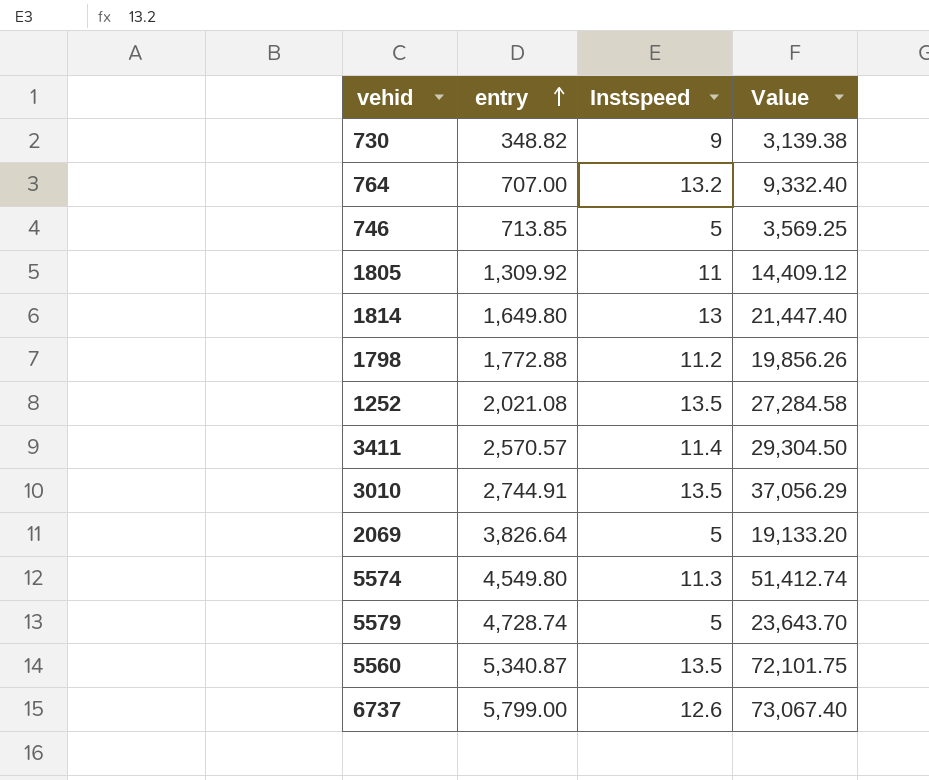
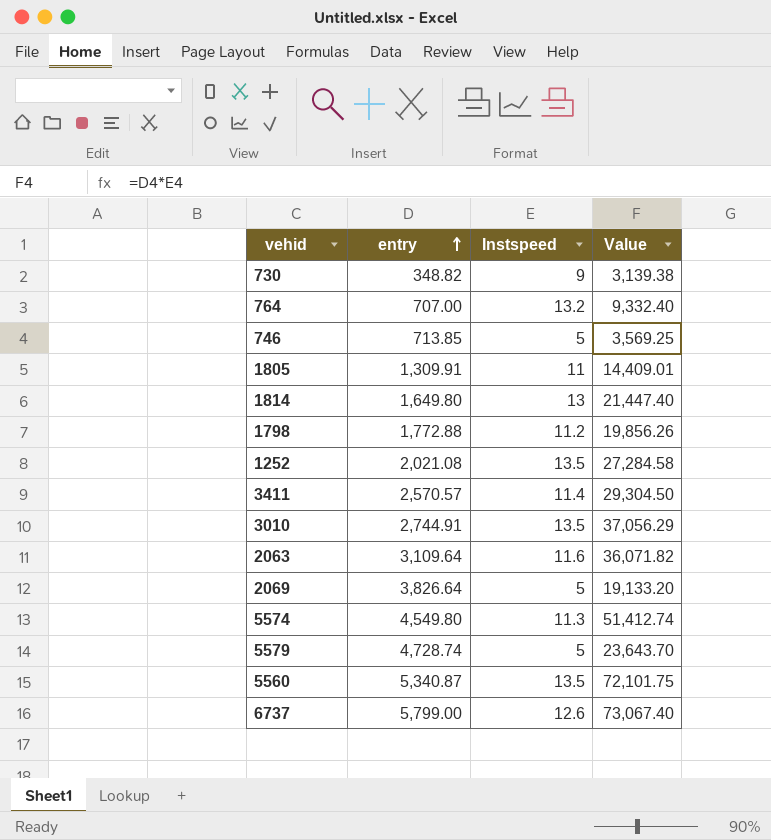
1805 | entry: 1,309.92 -> 1,309.91
1805 | Value: 14,409.12 -> 14,409.01
row 2063: none -> 3,109.64 | 11.6 | 36,071.82

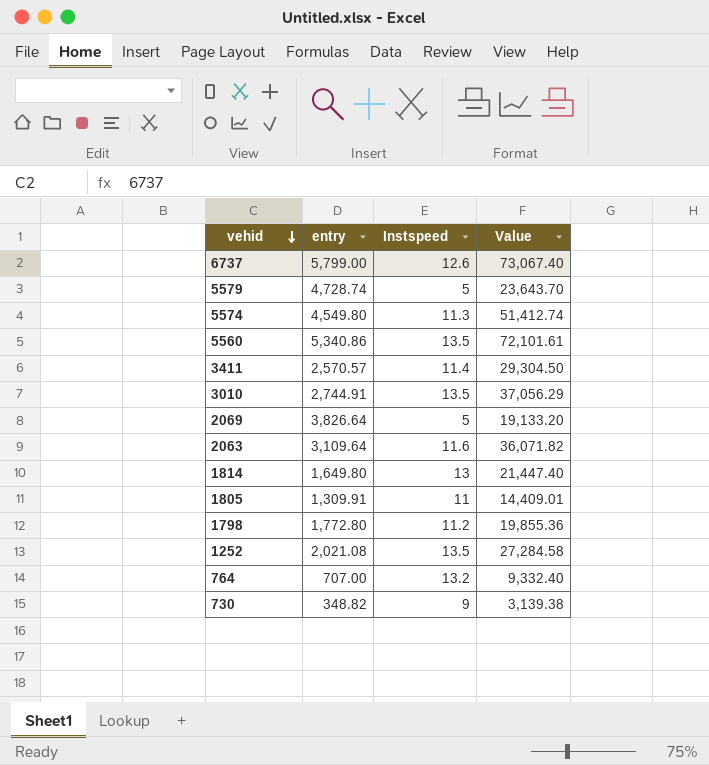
row order: entry ascending -> vehid descending
row 746: 713.85 | 5 | 3,569.25 -> none
5560 | entry: 5,340.87 -> 5,340.86
5560 | Value: 72,101.75 -> 72,101.61
1798 | entry: 1,772.88 -> 1,772.80
1798 | Value: 19,856.26 -> 19,855.36

